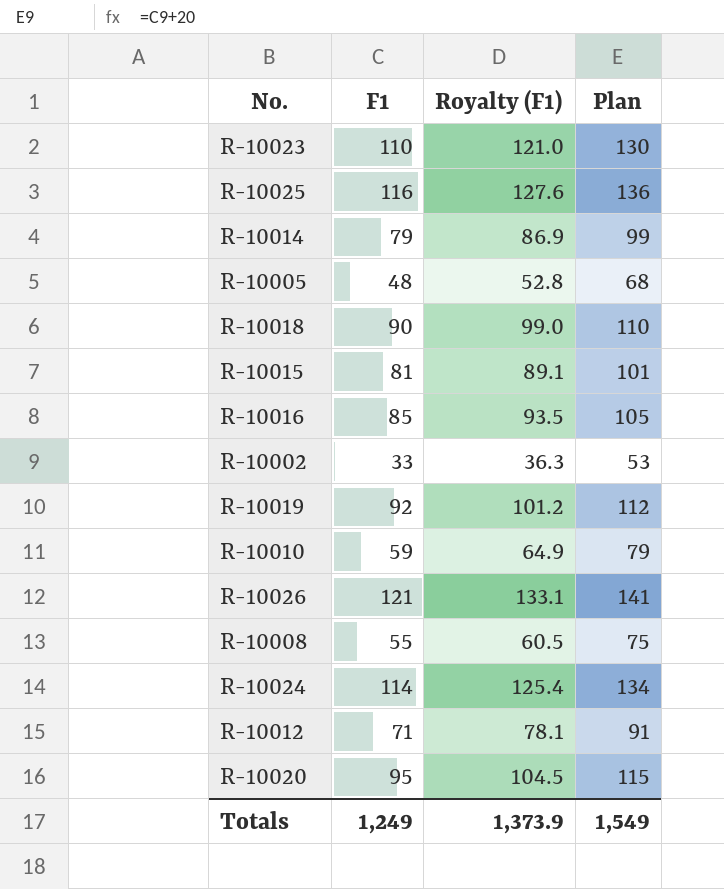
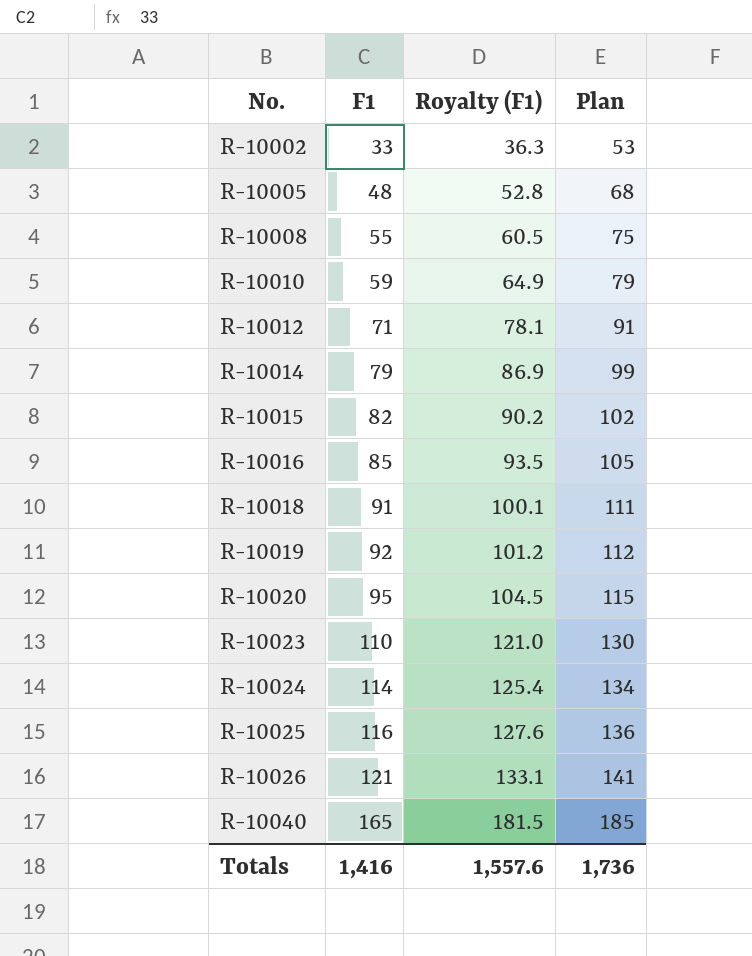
row order: none -> No. ascending
R-10015 | F1: 81 -> 82
R-10015 | Royalty (F1): 89.1 -> 90.2
R-10015 | Plan: 101 -> 102
R-10018 | F1: 90 -> 91
R-10018 | Royalty (F1): 99.0 -> 100.1
R-10018 | Plan: 110 -> 111
row R-10040: none -> 165 | 181.5 | 185
Totals | F1: 1,249 -> 1,416
Totals | Royalty (F1): 1,373.9 -> 1,557.6
Totals | Plan: 1,549 -> 1,736

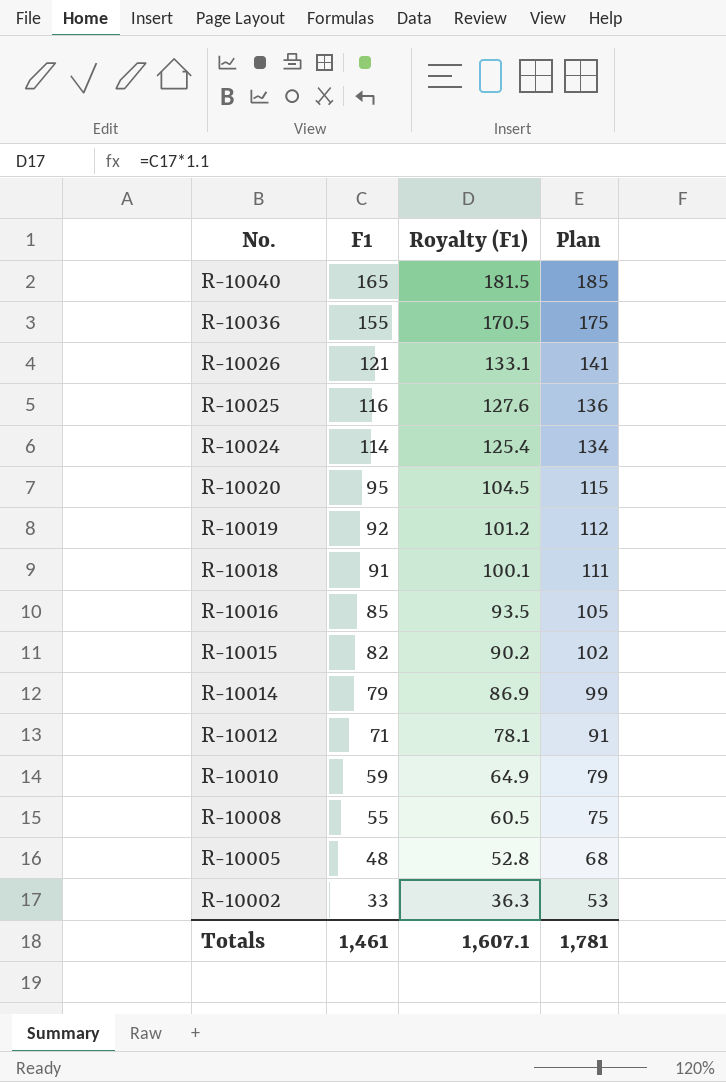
row order: No. ascending -> No. descending
row R-10023: 110 | 121.0 | 130 -> none
row R-10036: none -> 155 | 170.5 | 175
Totals | F1: 1,416 -> 1,461
Totals | Royalty (F1): 1,557.6 -> 1,607.1
Totals | Plan: 1,736 -> 1,781

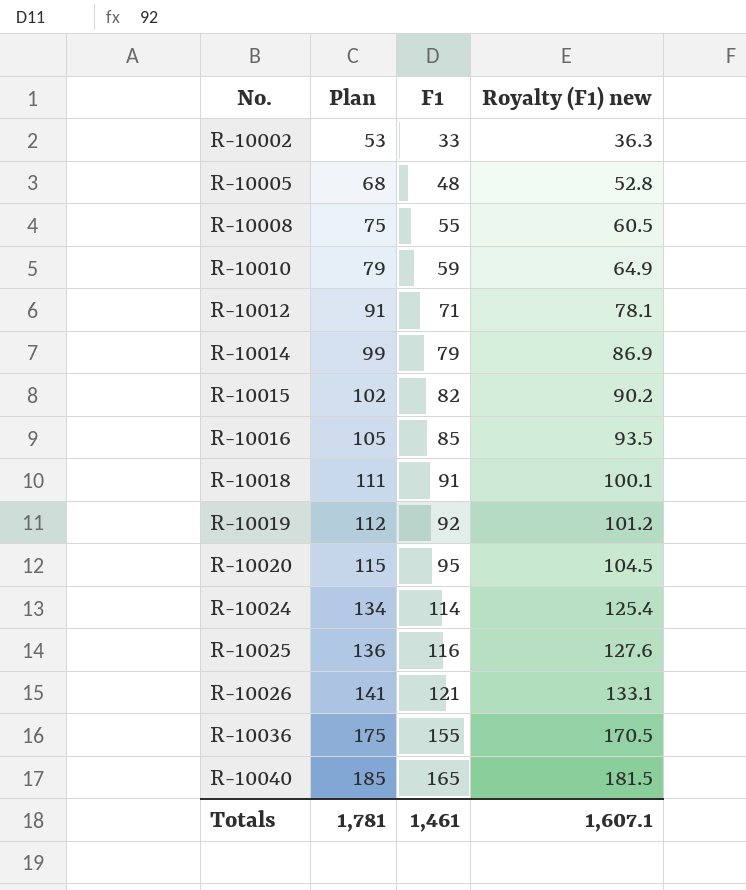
row order: No. descending -> No. ascending
column Plan | position: 4 -> 2
column name: Royalty (F1) -> Royalty (F1) new

